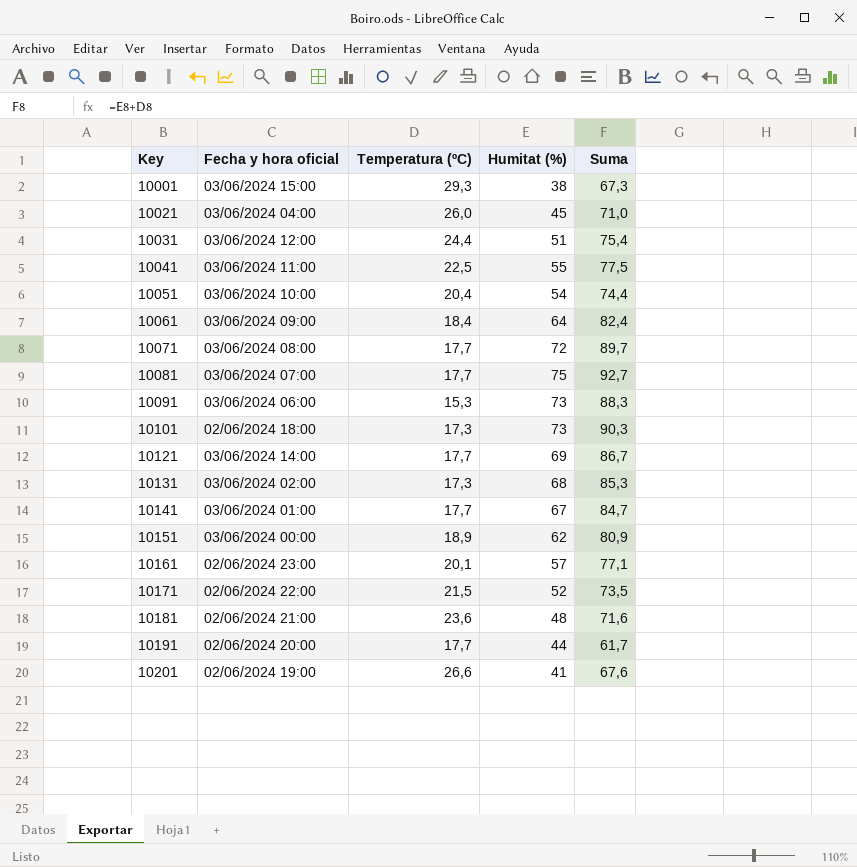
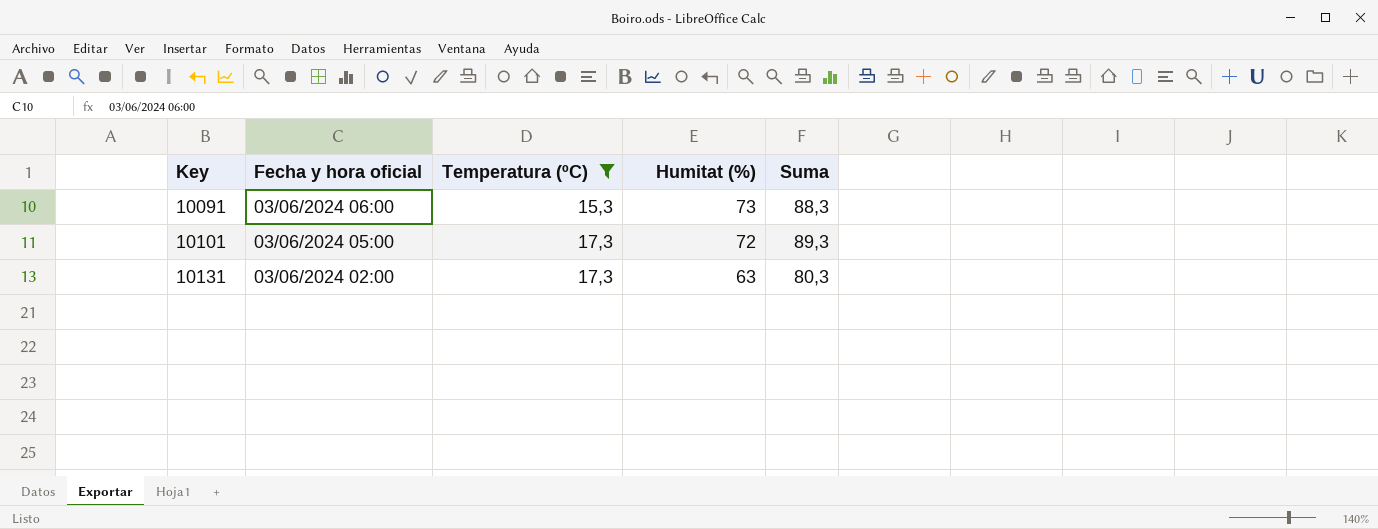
filter: none -> Temperatura (ºC) <= 17,3
10101 | Fecha y hora oficial: 02/06/2024 18:00 -> 03/06/2024 05:00
10101 | Humitat (%): 73 -> 72
10101 | Suma: 90,3 -> 89,3
10131 | Humitat (%): 68 -> 63
10131 | Suma: 85,3 -> 80,3

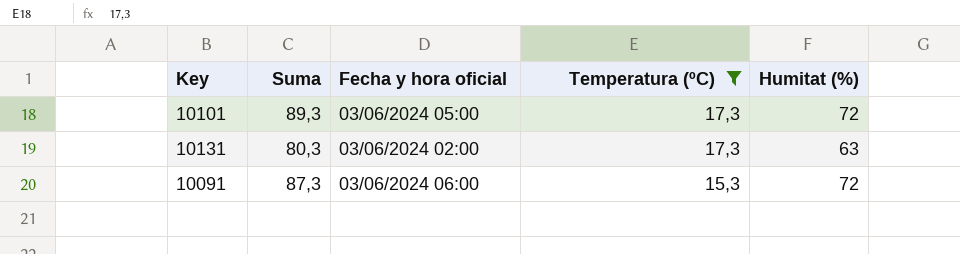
row order: Key ascending -> Temperatura (ºC) descending
column Suma | position: 5 -> 2
10091 | Suma: 88,3 -> 87,3
10091 | Humitat (%): 73 -> 72

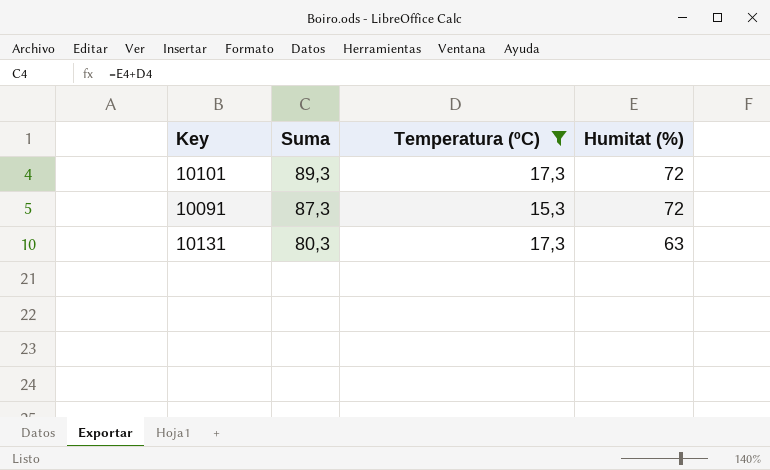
row order: Temperatura (ºC) descending -> Suma descending
column Fecha y hora oficial | position: 3 -> none

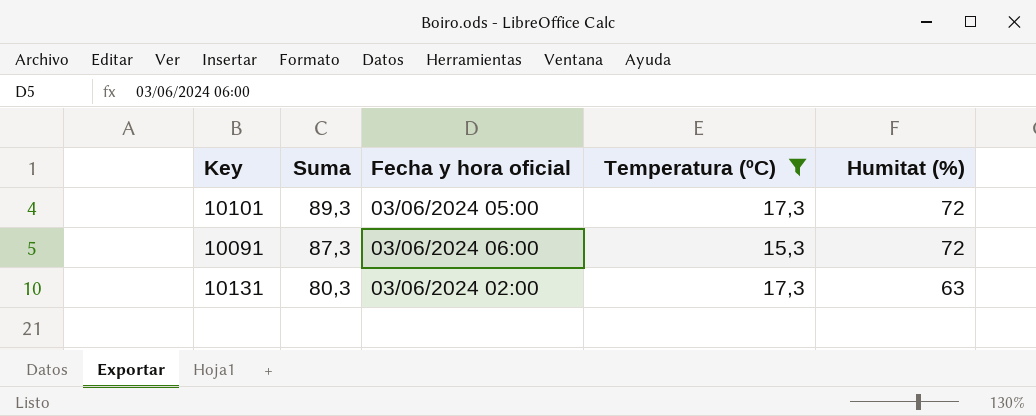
column Fecha y hora oficial | position: none -> 3

